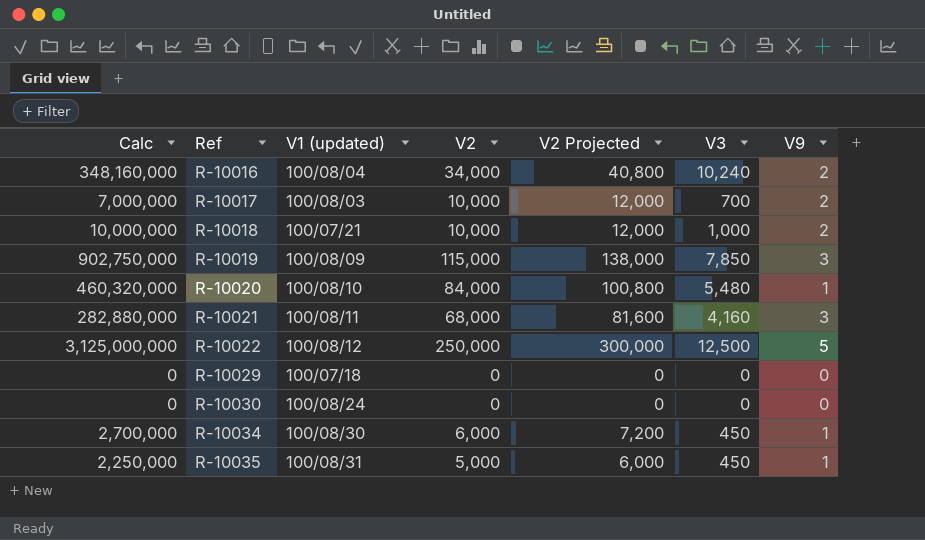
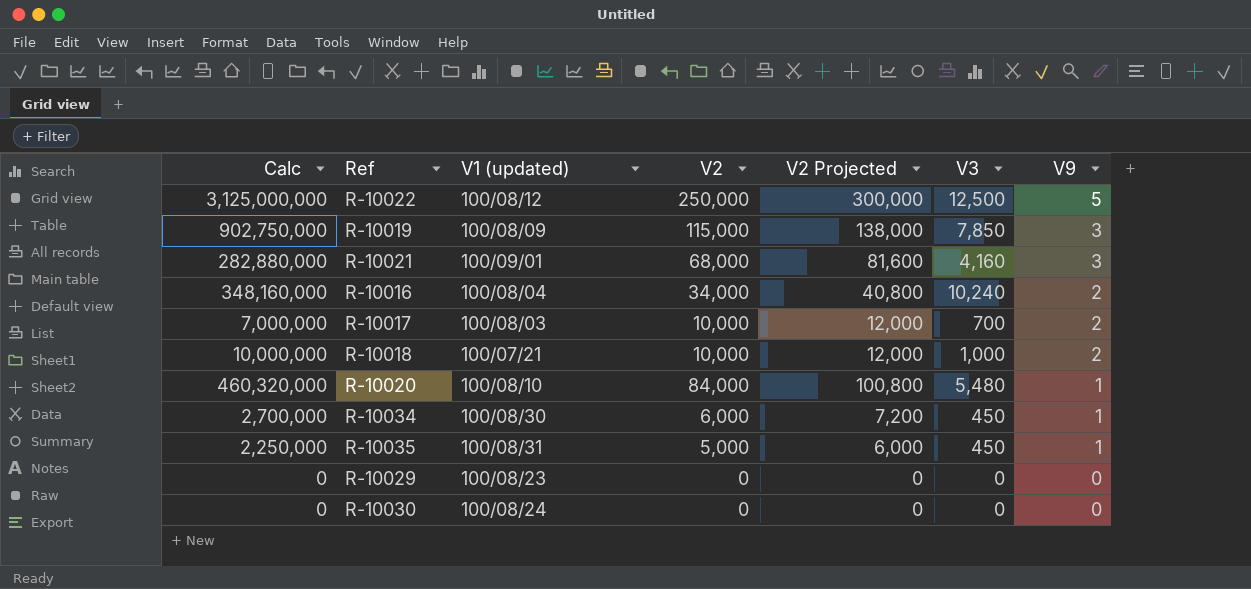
row order: Ref ascending -> V9 descending
R-10021 | V1 (updated): 100/08/11 -> 100/09/01
R-10029 | V1 (updated): 100/07/18 -> 100/08/23

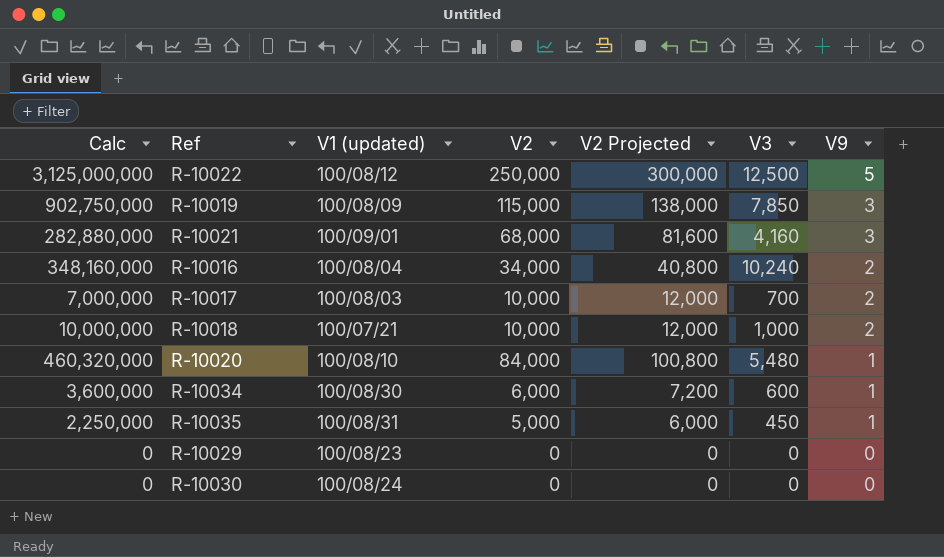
R-10034 | Calc: 2,700,000 -> 3,600,000
R-10034 | V3: 450 -> 600

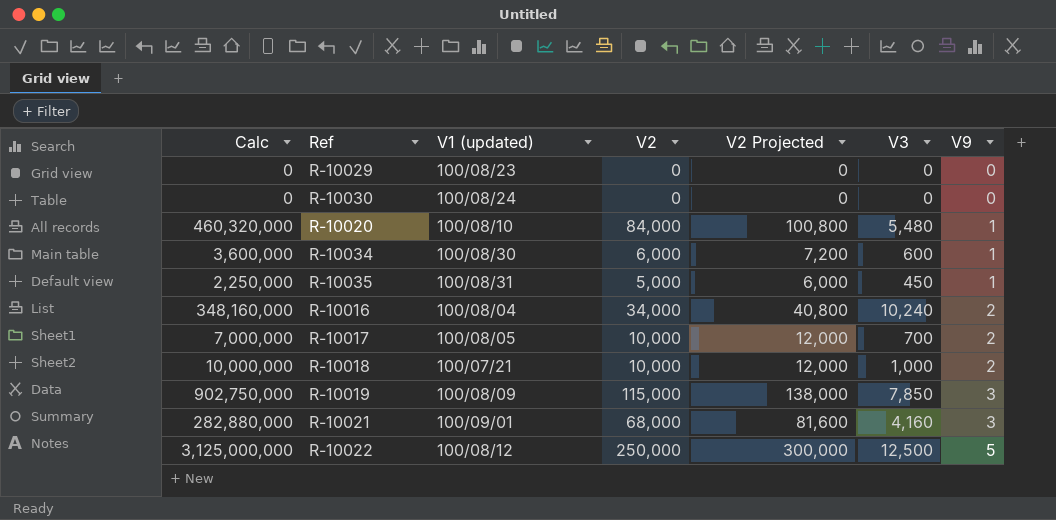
row order: V9 descending -> V9 ascending
R-10017 | V1 (updated): 100/08/03 -> 100/08/05

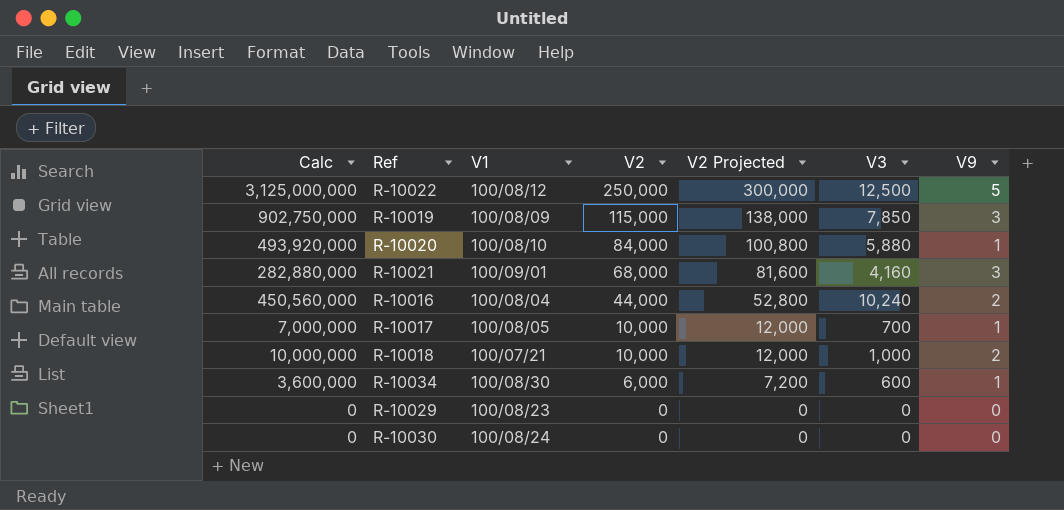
row order: V9 ascending -> V2 descending
column name: V1 (updated) -> V1
row R-10035: 2,250,000 | 100/08/31 | 5,000 | 6,000 | 450 | 1 -> none
R-10020 | Calc: 460,320,000 -> 493,920,000
R-10020 | V3: 5,480 -> 5,880
R-10016 | Calc: 348,160,000 -> 450,560,000
R-10016 | V2: 34,000 -> 44,000
R-10016 | V2 Projected: 40,800 -> 52,800
R-10017 | V9: 2 -> 1

